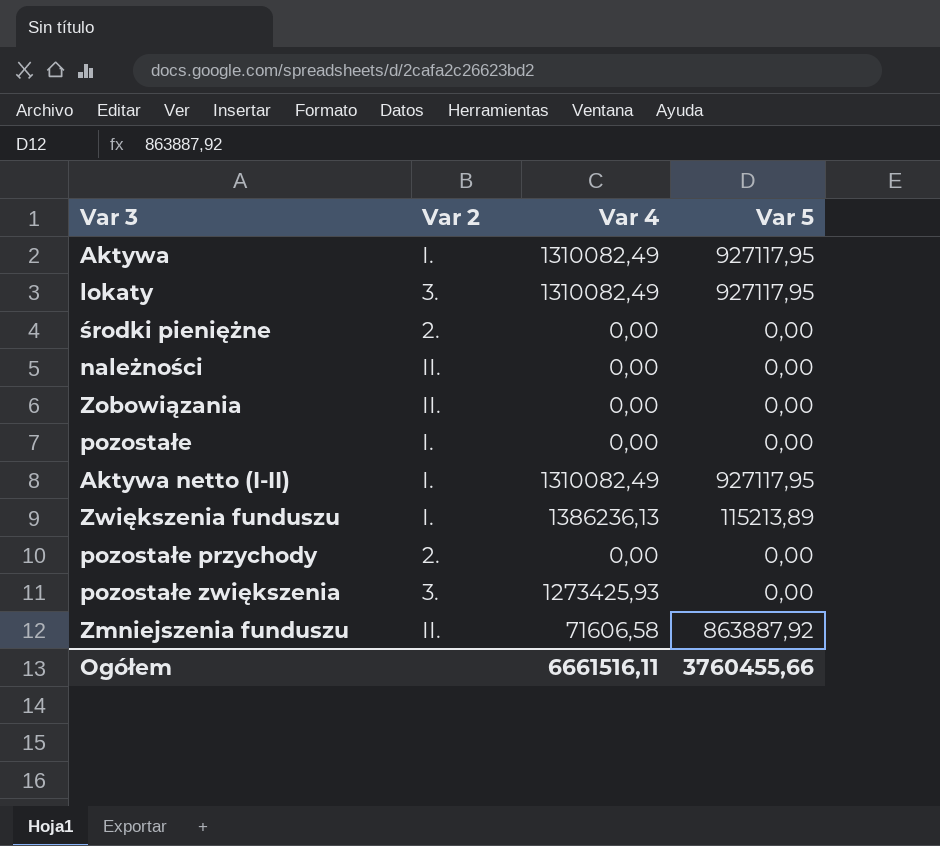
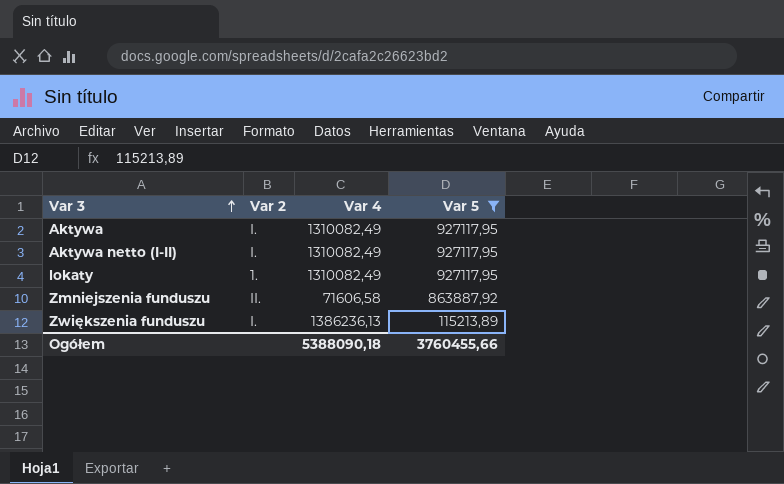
filter: none -> Var 5 != 0,00
row order: none -> Var 3 ascending
lokaty | Var 2: 3. -> 1.
Ogółem | Var 4: 6661516,11 -> 5388090,18

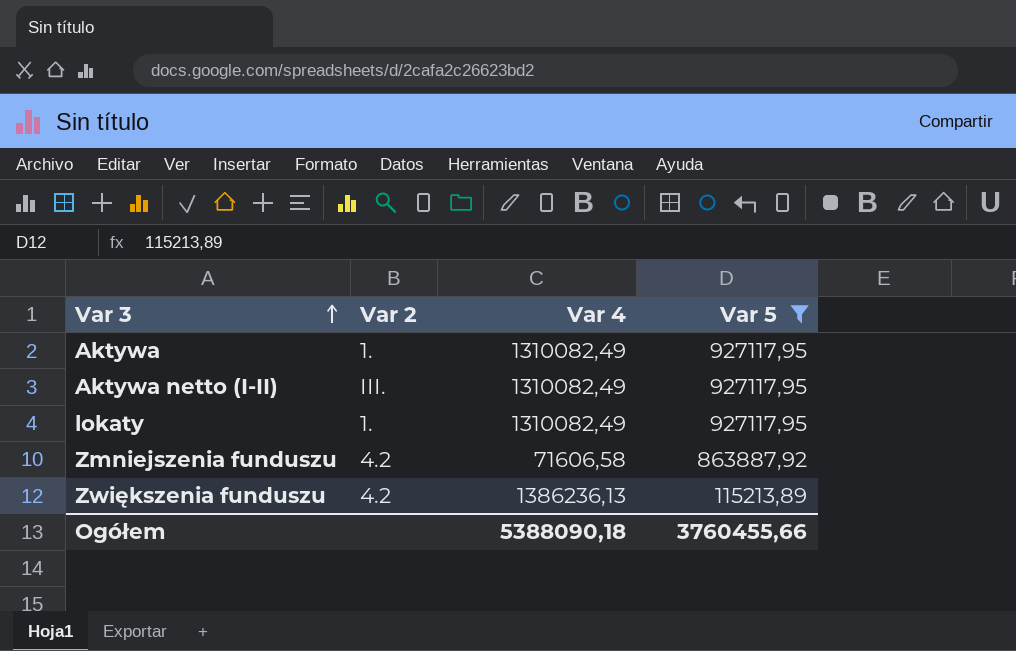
Aktywa | Var 2: I. -> 1.
Aktywa netto (I-II) | Var 2: I. -> III.
Zmniejszenia funduszu | Var 2: II. -> 4.2
Zwiększenia funduszu | Var 2: I. -> 4.2

